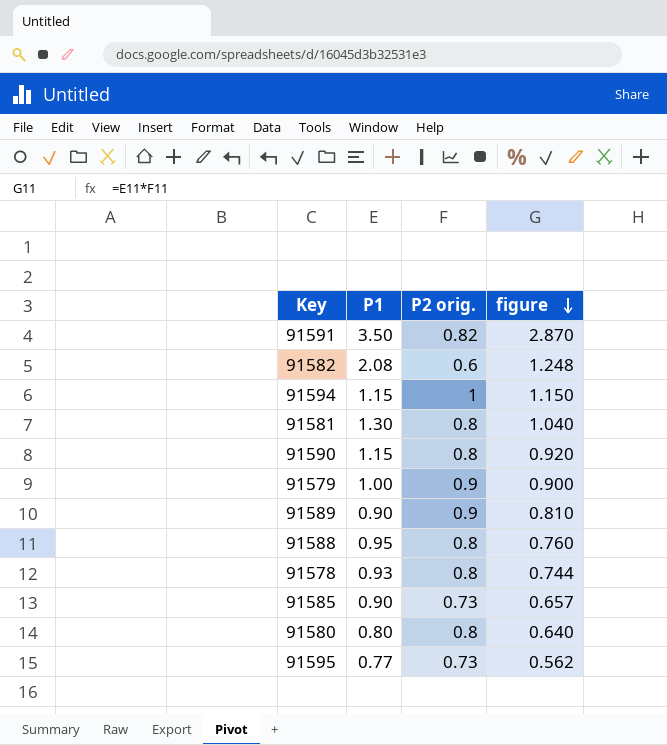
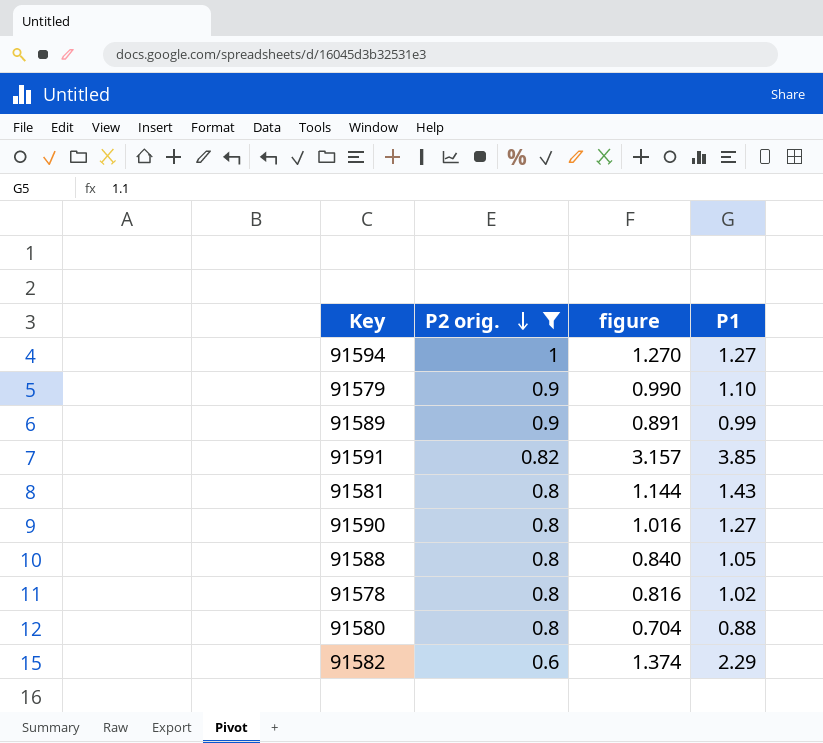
filter: none -> P2 orig. != 0.73
row order: figure descending -> P2 orig. descending
column P1 | position: 2 -> 4
91594 | figure: 1.150 -> 1.270
91594 | P1: 1.15 -> 1.27
91579 | figure: 0.900 -> 0.990
91579 | P1: 1.00 -> 1.10
91589 | figure: 0.810 -> 0.891
91589 | P1: 0.90 -> 0.99
91591 | figure: 2.870 -> 3.157
91591 | P1: 3.50 -> 3.85
91581 | figure: 1.040 -> 1.144
91581 | P1: 1.30 -> 1.43
91590 | figure: 0.920 -> 1.016
91590 | P1: 1.15 -> 1.27
91588 | figure: 0.760 -> 0.840
91588 | P1: 0.95 -> 1.05
91578 | figure: 0.744 -> 0.816
91578 | P1: 0.93 -> 1.02
91580 | figure: 0.640 -> 0.704
91580 | P1: 0.80 -> 0.88
91582 | figure: 1.248 -> 1.374
91582 | P1: 2.08 -> 2.29

